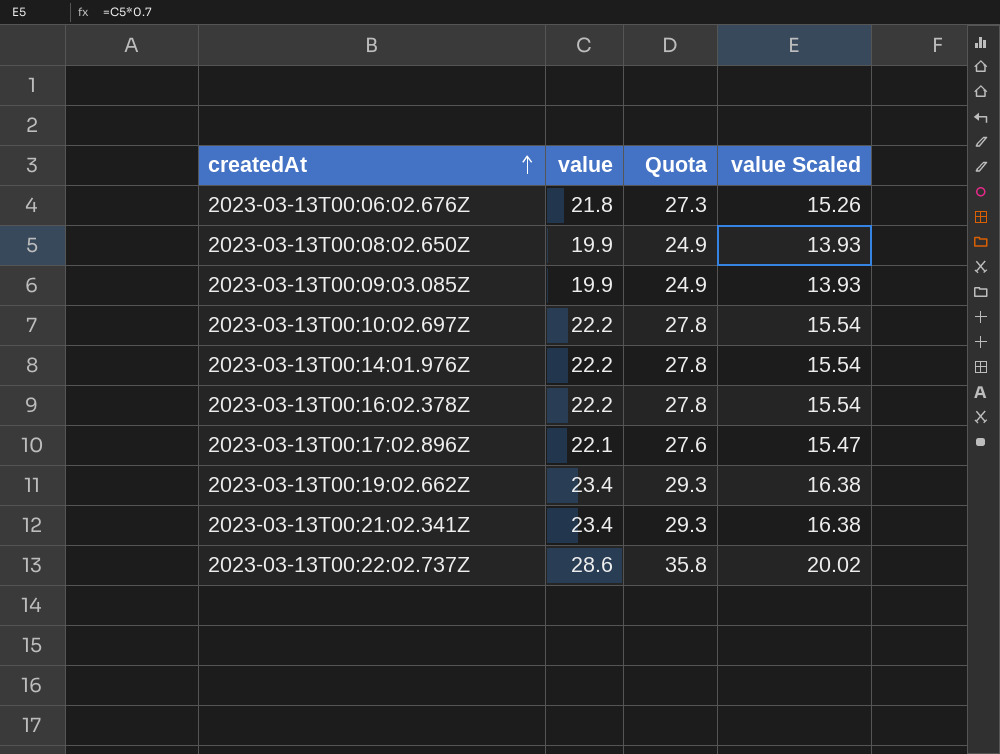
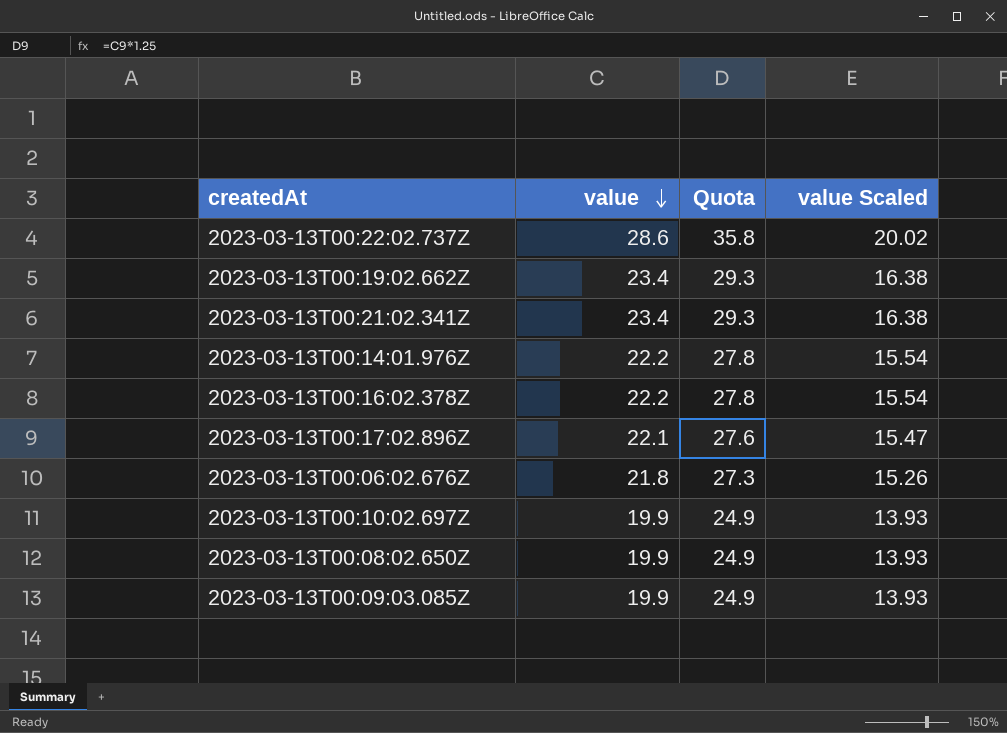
row order: createdAt ascending -> value descending
2023-03-13T00:10:02.697Z | value: 22.2 -> 19.9
2023-03-13T00:10:02.697Z | Quota: 27.8 -> 24.9
2023-03-13T00:10:02.697Z | value Scaled: 15.54 -> 13.93

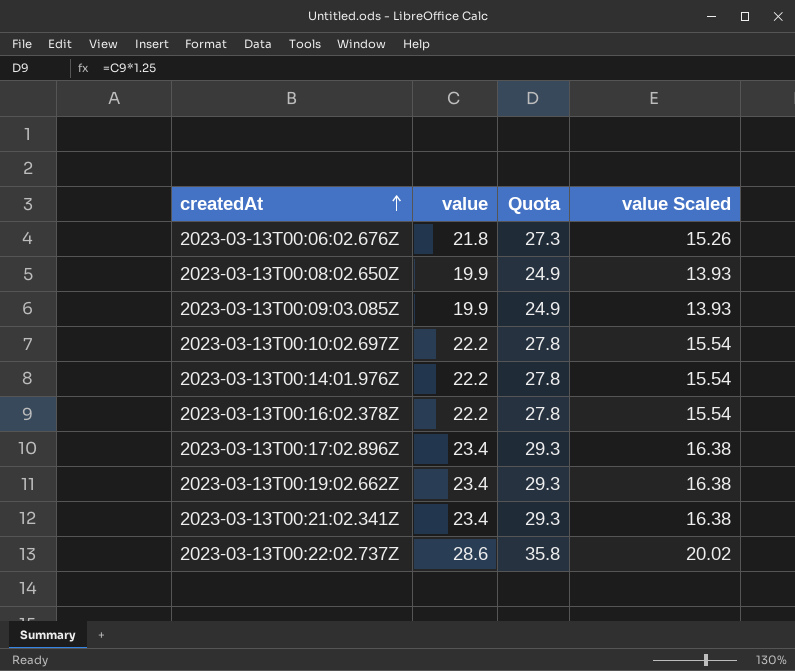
row order: value descending -> createdAt ascending
2023-03-13T00:10:02.697Z | value: 19.9 -> 22.2
2023-03-13T00:10:02.697Z | Quota: 24.9 -> 27.8
2023-03-13T00:10:02.697Z | value Scaled: 13.93 -> 15.54
2023-03-13T00:17:02.896Z | value: 22.1 -> 23.4
2023-03-13T00:17:02.896Z | Quota: 27.6 -> 29.3
2023-03-13T00:17:02.896Z | value Scaled: 15.47 -> 16.38

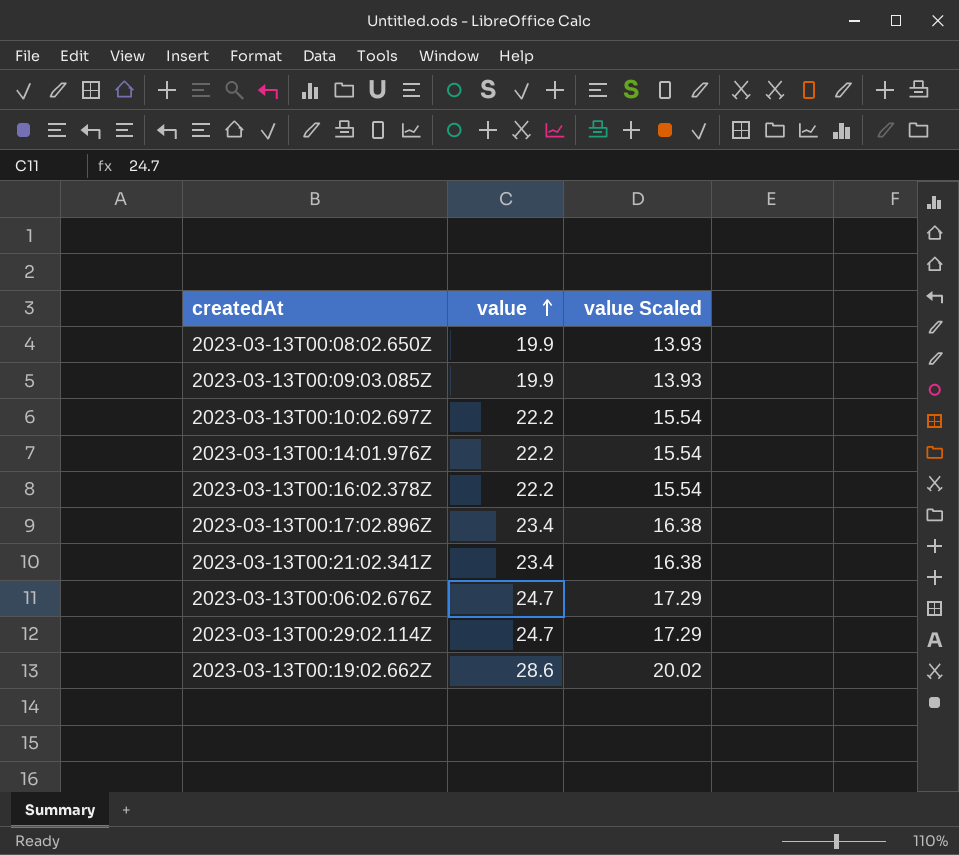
row order: createdAt ascending -> value ascending
column Quota | formula: [value] * 1.25 -> none
row 2023-03-13T00:22:02.737Z: 28.6 | 35.8 | 20.02 -> none
2023-03-13T00:06:02.676Z | value: 21.8 -> 24.7
2023-03-13T00:06:02.676Z | value Scaled: 15.26 -> 17.29
row 2023-03-13T00:29:02.114Z: none -> 24.7 | 17.29
2023-03-13T00:19:02.662Z | value: 23.4 -> 28.6
2023-03-13T00:19:02.662Z | value Scaled: 16.38 -> 20.02

